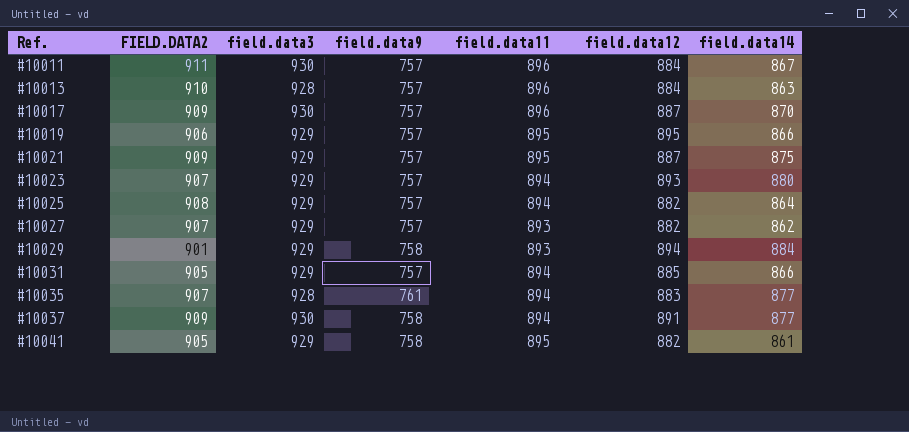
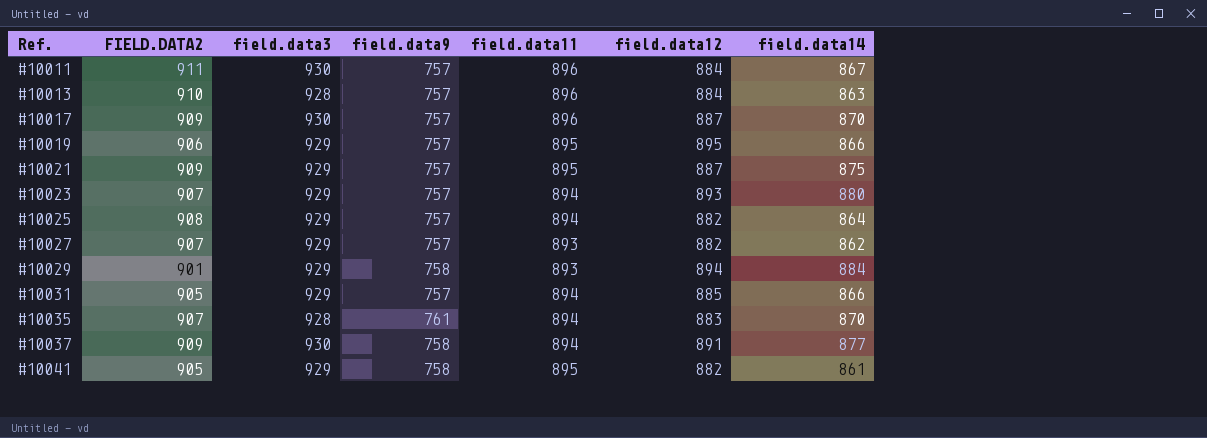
#10035 | field.data14: 877 -> 870

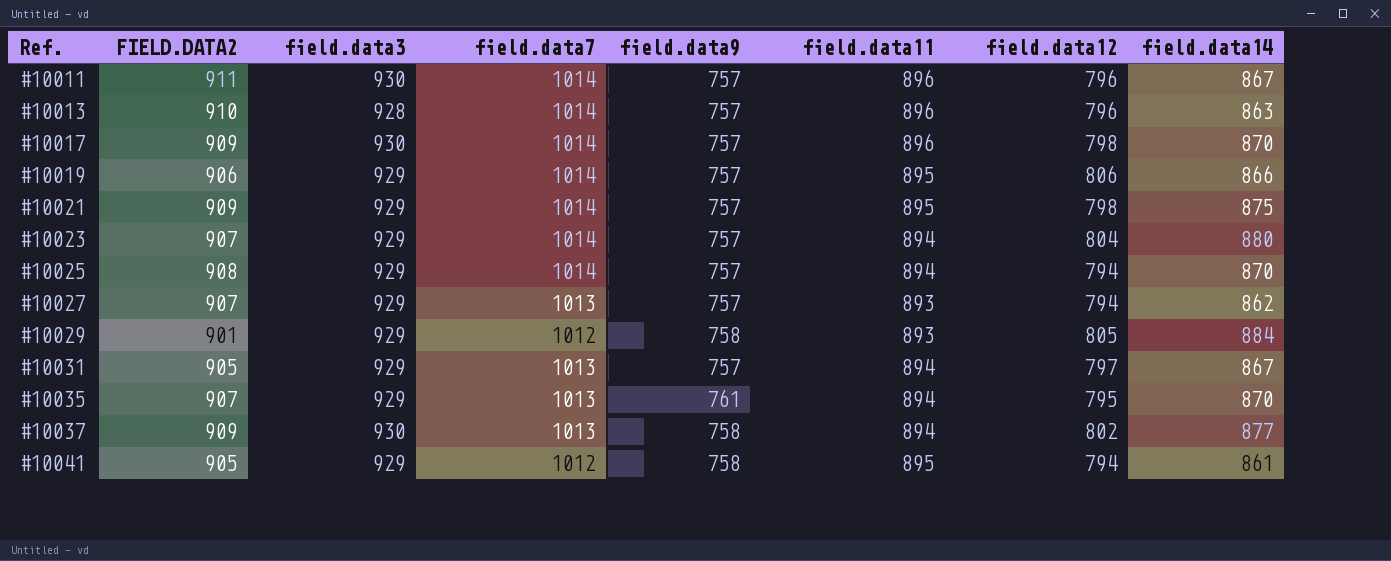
column field.data7 | position: none -> 4
#10011 | field.data12: 884 -> 796
#10013 | field.data12: 884 -> 796
#10017 | field.data12: 887 -> 798
#10019 | field.data12: 895 -> 806
#10021 | field.data12: 887 -> 798
#10023 | field.data12: 893 -> 804
#10025 | field.data12: 882 -> 794
#10025 | field.data14: 864 -> 870
#10027 | field.data12: 882 -> 794
#10029 | field.data12: 894 -> 805
#10031 | field.data12: 885 -> 797
#10031 | field.data14: 866 -> 867
#10035 | field.data3: 928 -> 929
#10035 | field.data12: 883 -> 795
#10037 | field.data12: 891 -> 802
#10041 | field.data12: 882 -> 794

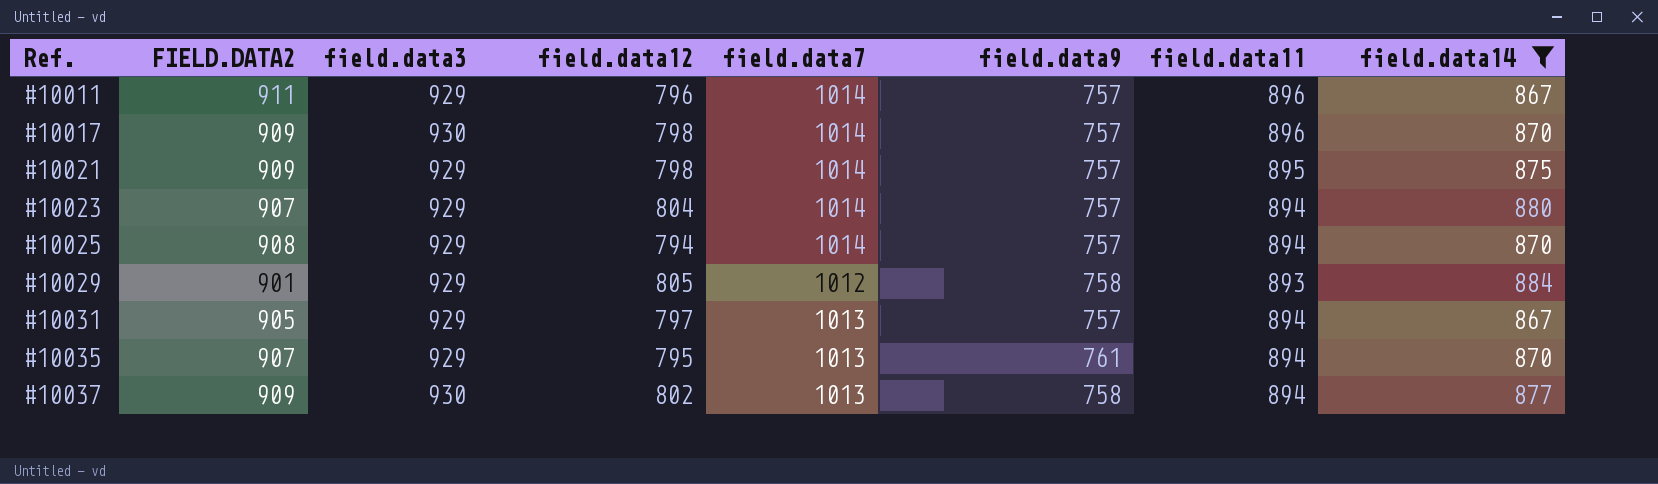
filter: none -> field.data14 >= 867
column field.data12 | position: 7 -> 4
#10011 | field.data3: 930 -> 929

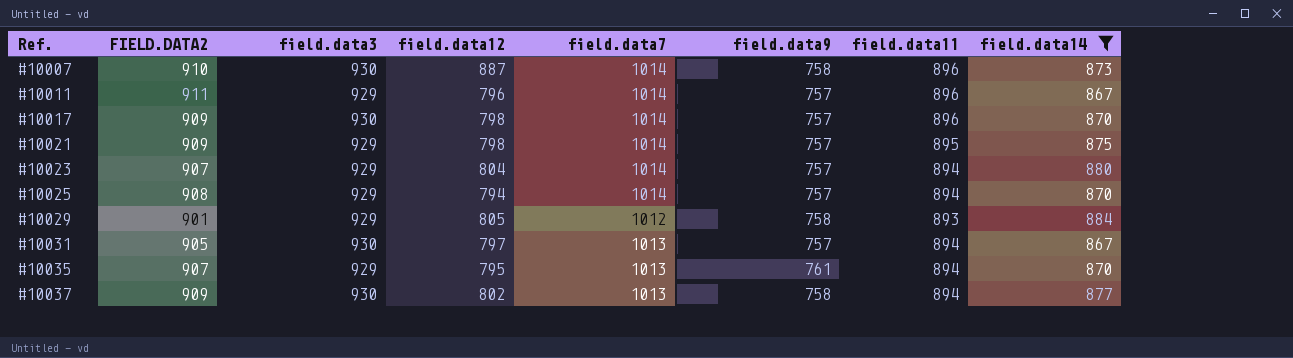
row #10007: none -> 910 | 930 | 887 | 1014 | 758 | 896 | 873
#10031 | field.data3: 929 -> 930

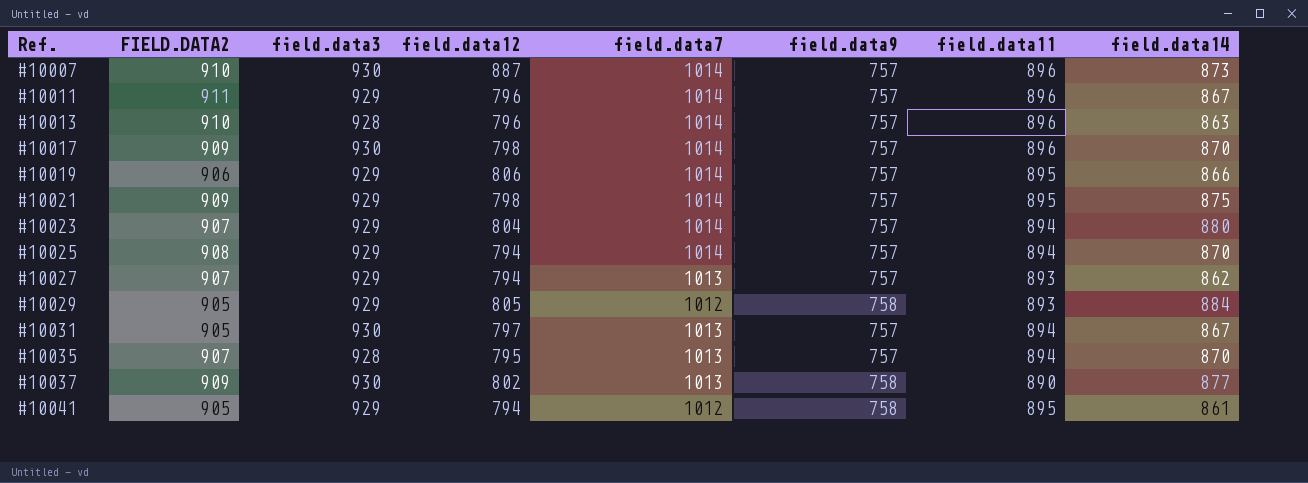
filter: field.data14 >= 867 -> none
#10007 | field.data9: 758 -> 757
#10029 | FIELD.DATA2: 901 -> 905
#10035 | field.data3: 929 -> 928
#10035 | field.data9: 761 -> 757
#10037 | field.data11: 894 -> 890

